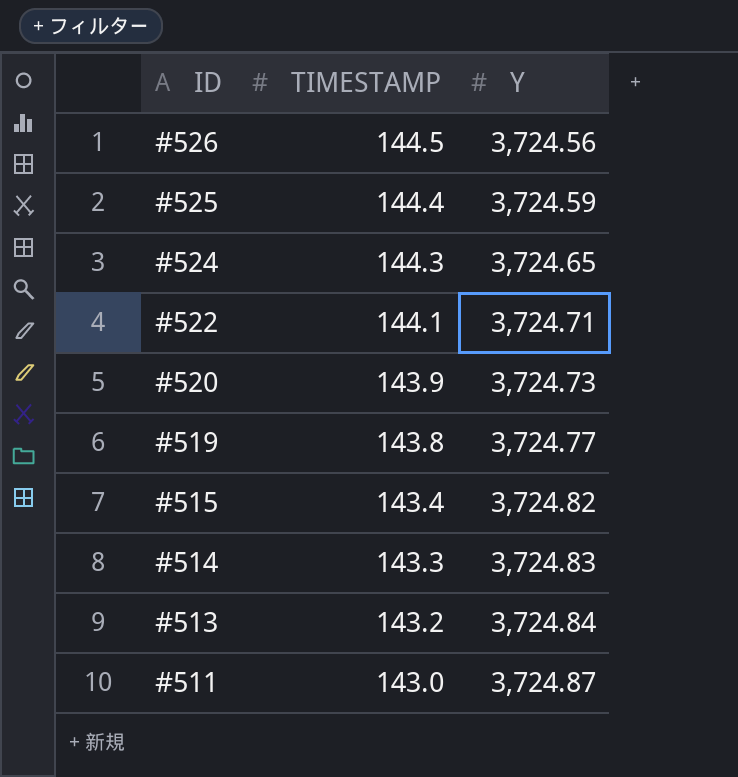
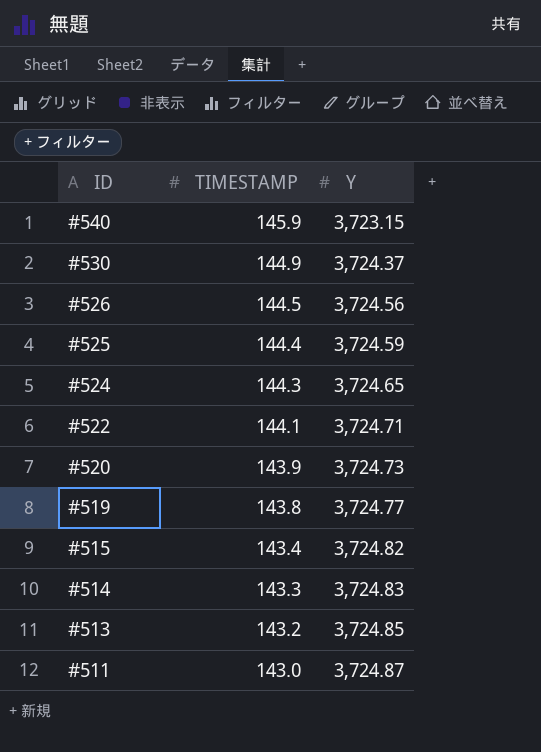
row #540: none -> 145.9 | 3,723.15
row #530: none -> 144.9 | 3,724.37
#513 | Y: 3,724.84 -> 3,724.85

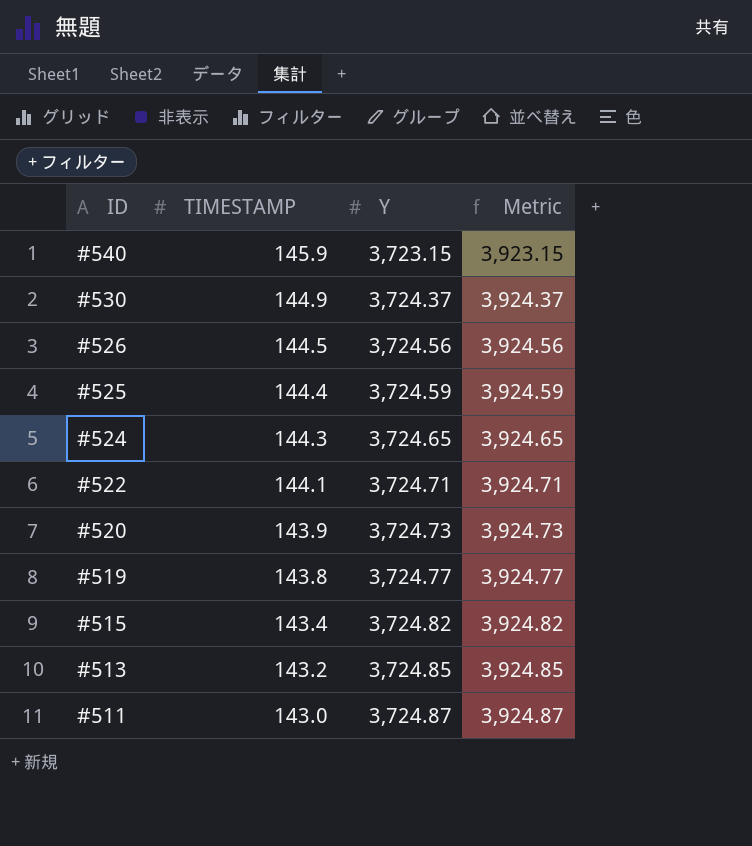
column Metric | formula: none -> [Y] + 200
row #514: 143.3 | 3,724.83 -> none

